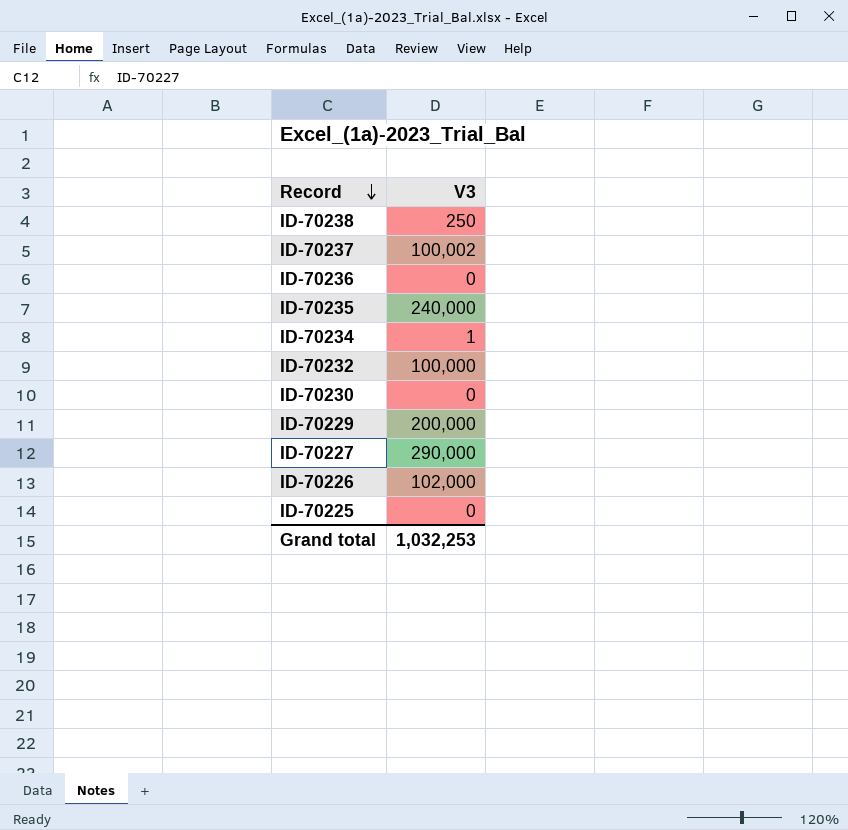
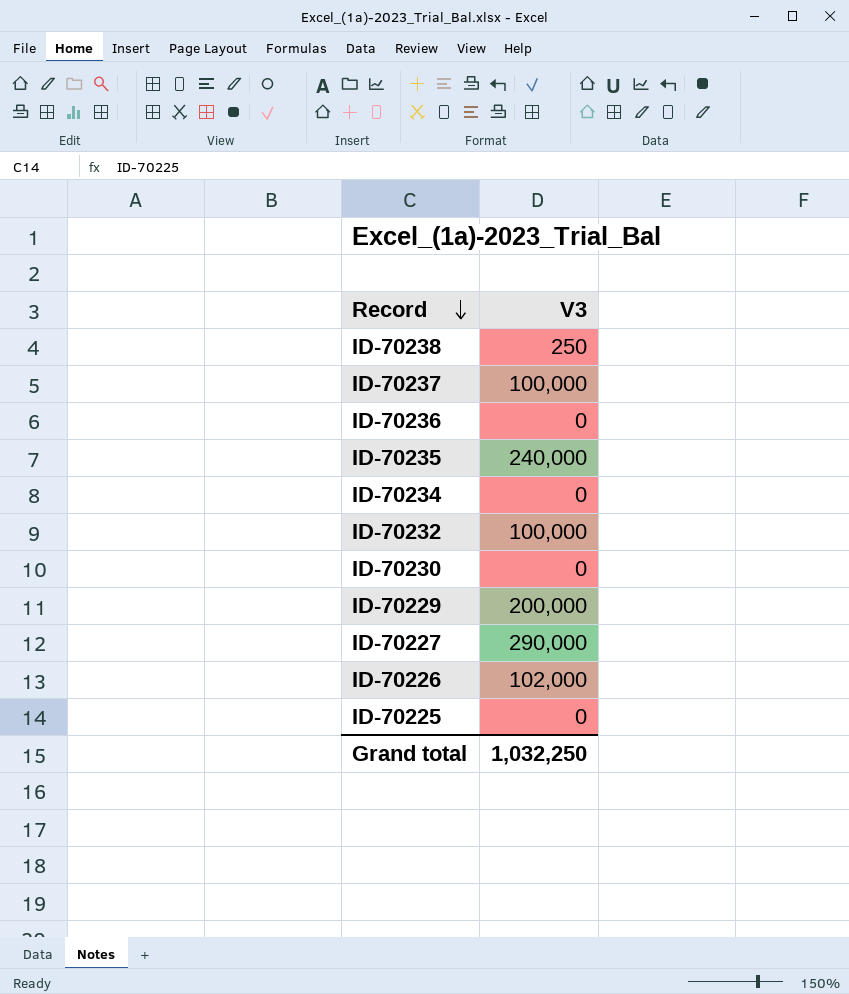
ID-70237 | V3: 100,002 -> 100,000
ID-70234 | V3: 1 -> 0
Grand total | V3: 1,032,253 -> 1,032,250

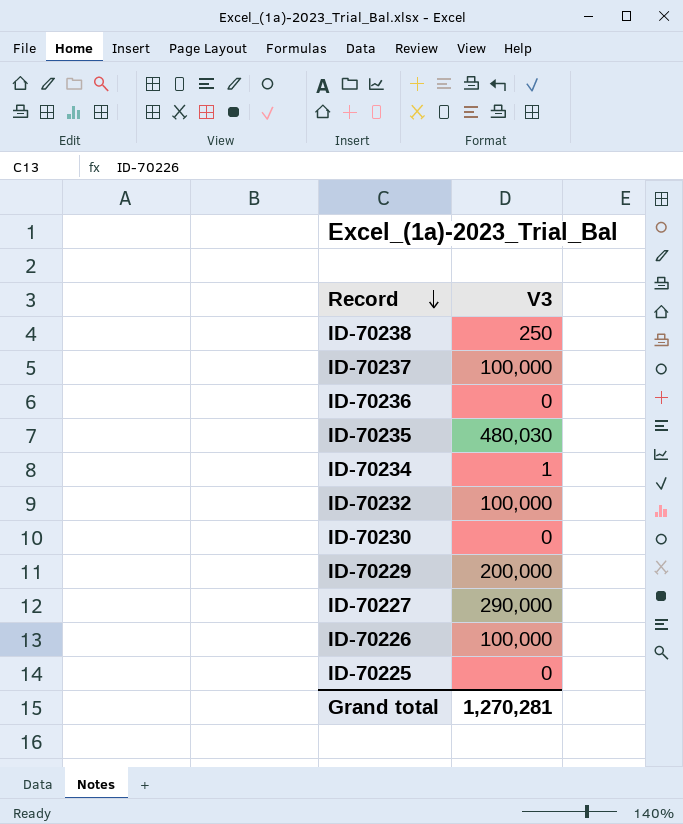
ID-70235 | V3: 240,000 -> 480,030
ID-70234 | V3: 0 -> 1
ID-70226 | V3: 102,000 -> 100,000
Grand total | V3: 1,032,250 -> 1,270,281

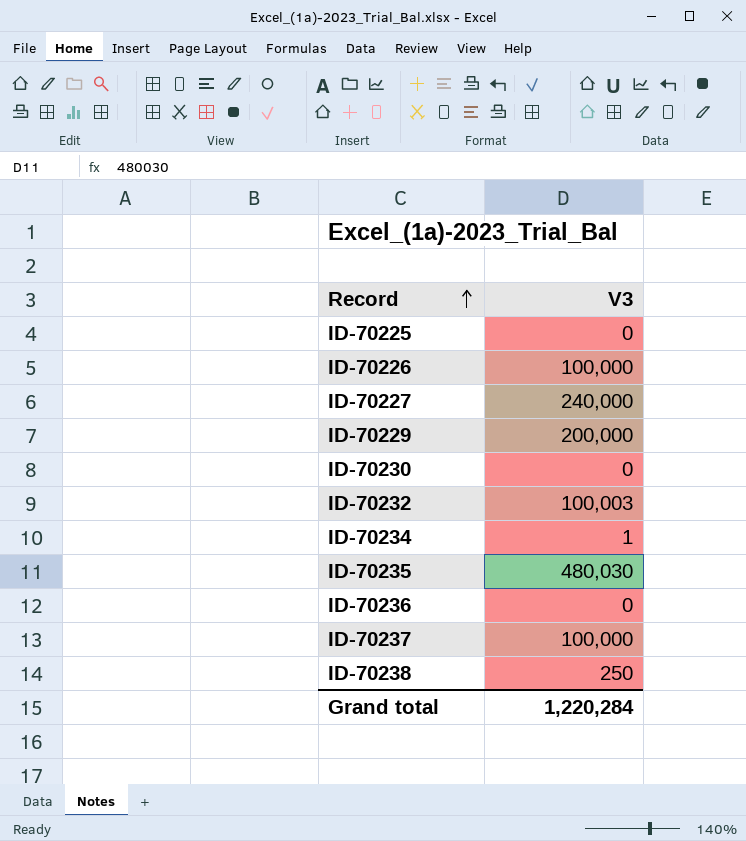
row order: Record descending -> Record ascending
ID-70227 | V3: 290,000 -> 240,000
ID-70232 | V3: 100,000 -> 100,003
Grand total | V3: 1,270,281 -> 1,220,284

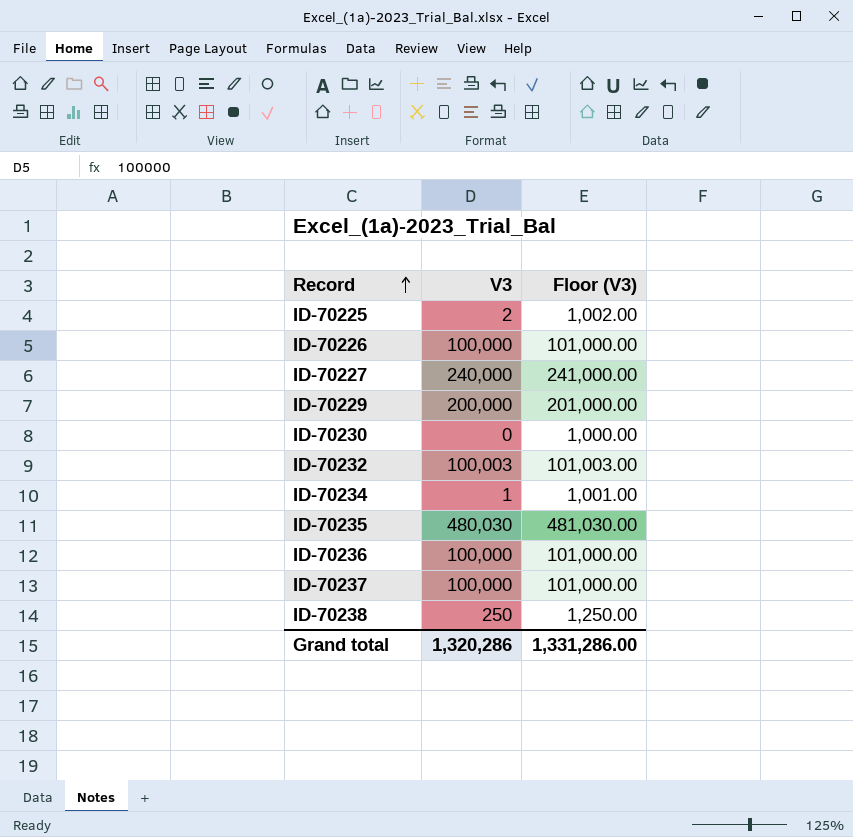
column Floor (V3) | formula: none -> [V3] + 1000
ID-70225 | V3: 0 -> 2
ID-70236 | V3: 0 -> 100,000
Grand total | V3: 1,220,284 -> 1,320,286

